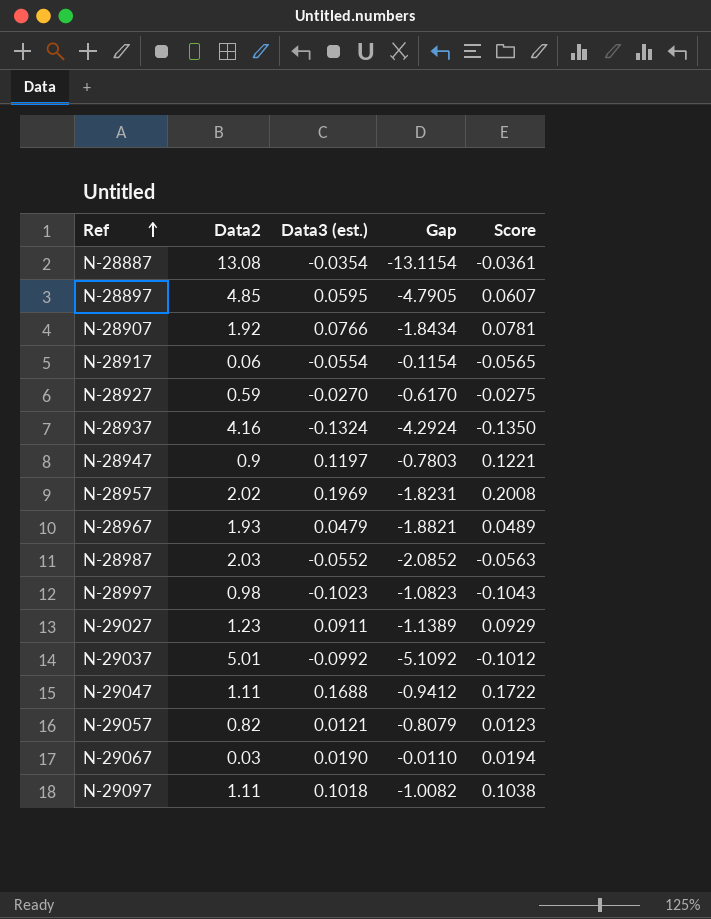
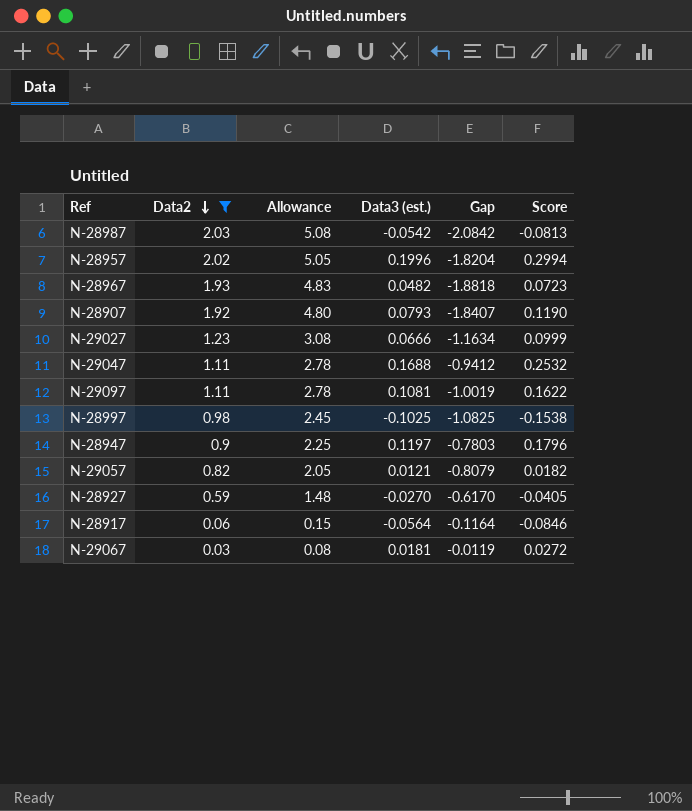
filter: none -> Data2 <= 2.03
row order: Ref ascending -> Data2 descending
column Allowance | formula: none -> [Data2] * 2.5
column Score | formula: [Data3 (est.)] * 1.02 -> [Data3 (est.)] * 1.5
N-28987 | Data3 (est.): -0.0552 -> -0.0542
N-28987 | Gap: -2.0852 -> -2.0842
N-28957 | Data3 (est.): 0.1969 -> 0.1996
N-28957 | Gap: -1.8231 -> -1.8204
N-28967 | Data3 (est.): 0.0479 -> 0.0482
N-28967 | Gap: -1.8821 -> -1.8818
N-28907 | Data3 (est.): 0.0766 -> 0.0793
N-28907 | Gap: -1.8434 -> -1.8407
N-29027 | Data3 (est.): 0.0911 -> 0.0666
N-29027 | Gap: -1.1389 -> -1.1634
N-29097 | Data3 (est.): 0.1018 -> 0.1081
N-29097 | Gap: -1.0082 -> -1.0019
N-28997 | Data3 (est.): -0.1023 -> -0.1025
N-28997 | Gap: -1.0823 -> -1.0825
N-28917 | Data3 (est.): -0.0554 -> -0.0564
N-28917 | Gap: -0.1154 -> -0.1164
N-29067 | Data3 (est.): 0.0190 -> 0.0181
N-29067 | Gap: -0.0110 -> -0.0119

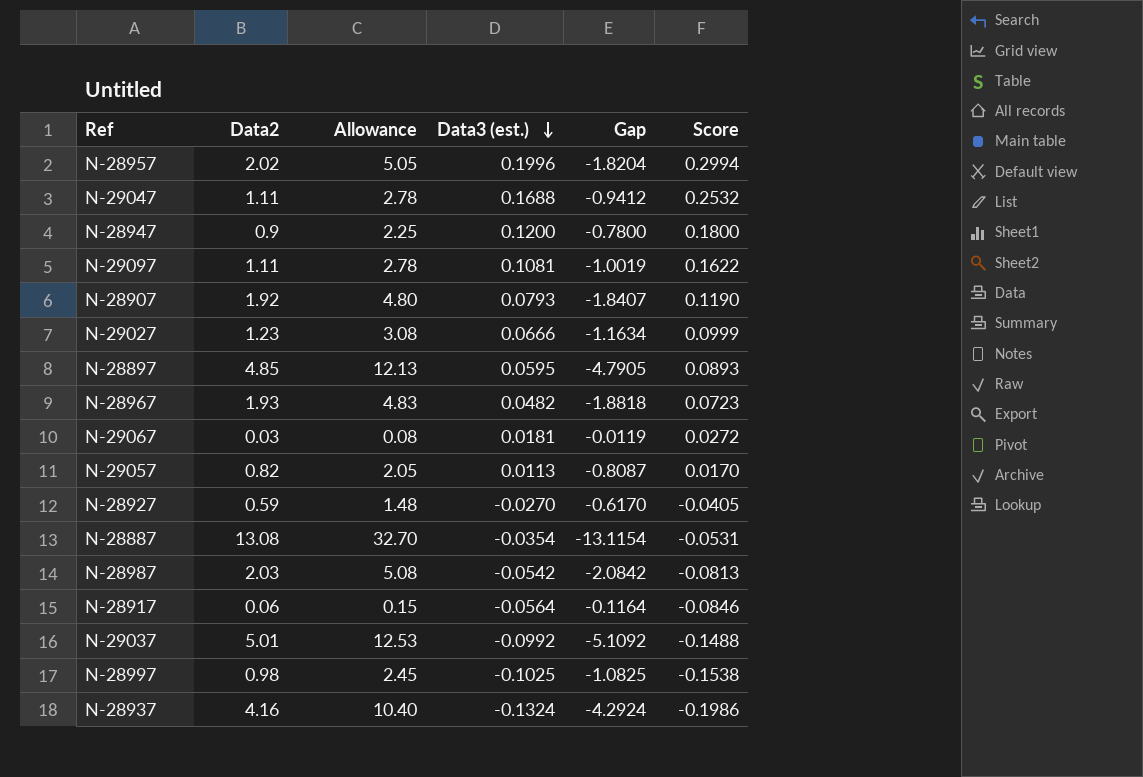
filter: Data2 <= 2.03 -> none
row order: Data2 descending -> Data3 (est.) descending
N-28947 | Data3 (est.): 0.1197 -> 0.1200
N-28947 | Gap: -0.7803 -> -0.7800
N-28947 | Score: 0.1796 -> 0.1800
N-29057 | Data3 (est.): 0.0121 -> 0.0113
N-29057 | Gap: -0.8079 -> -0.8087
N-29057 | Score: 0.0182 -> 0.0170

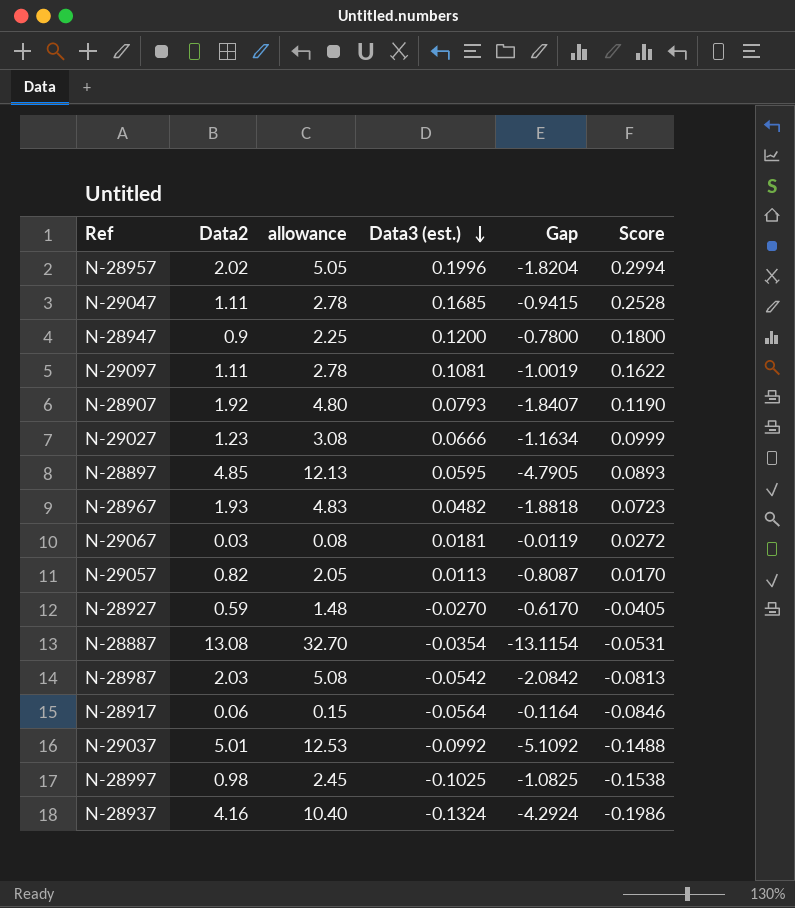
column name: Allowance -> allowance
N-29047 | Data3 (est.): 0.1688 -> 0.1685
N-29047 | Gap: -0.9412 -> -0.9415
N-29047 | Score: 0.2532 -> 0.2528

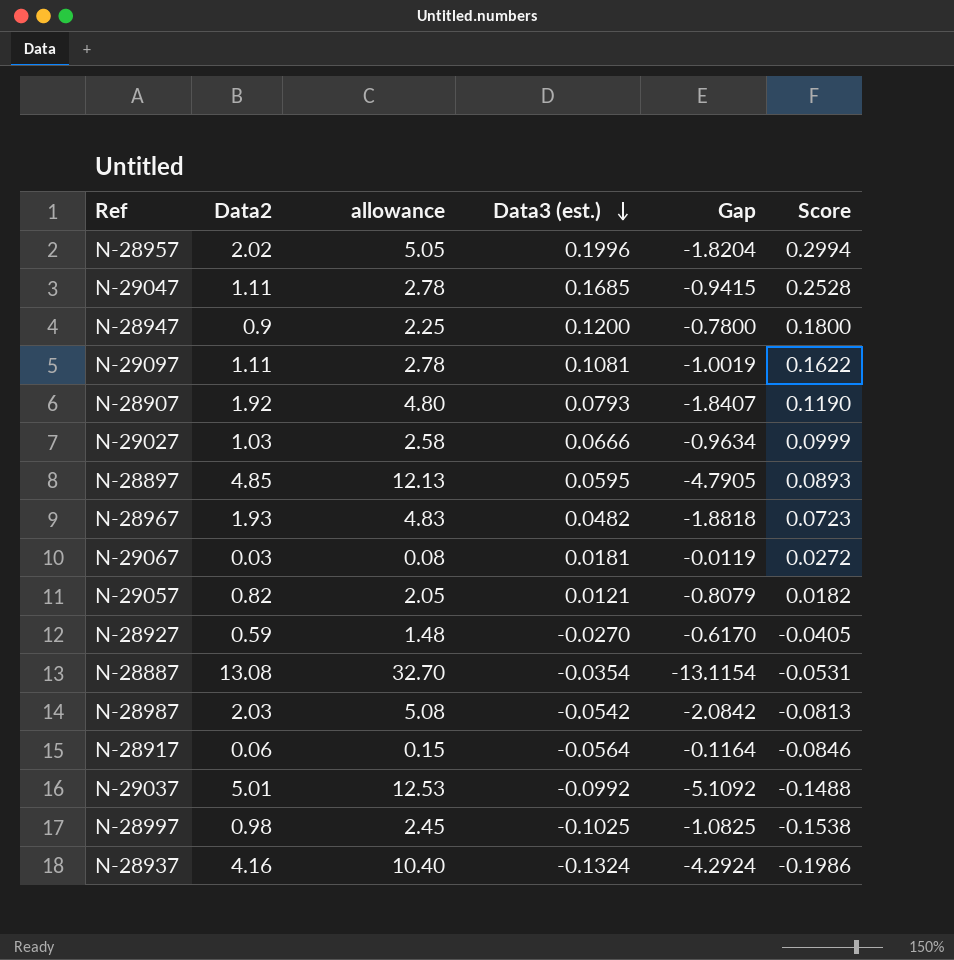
N-29027 | Data2: 1.23 -> 1.03
N-29027 | allowance: 3.08 -> 2.58
N-29027 | Gap: -1.1634 -> -0.9634
N-29057 | Data3 (est.): 0.0113 -> 0.0121
N-29057 | Gap: -0.8087 -> -0.8079
N-29057 | Score: 0.0170 -> 0.0182

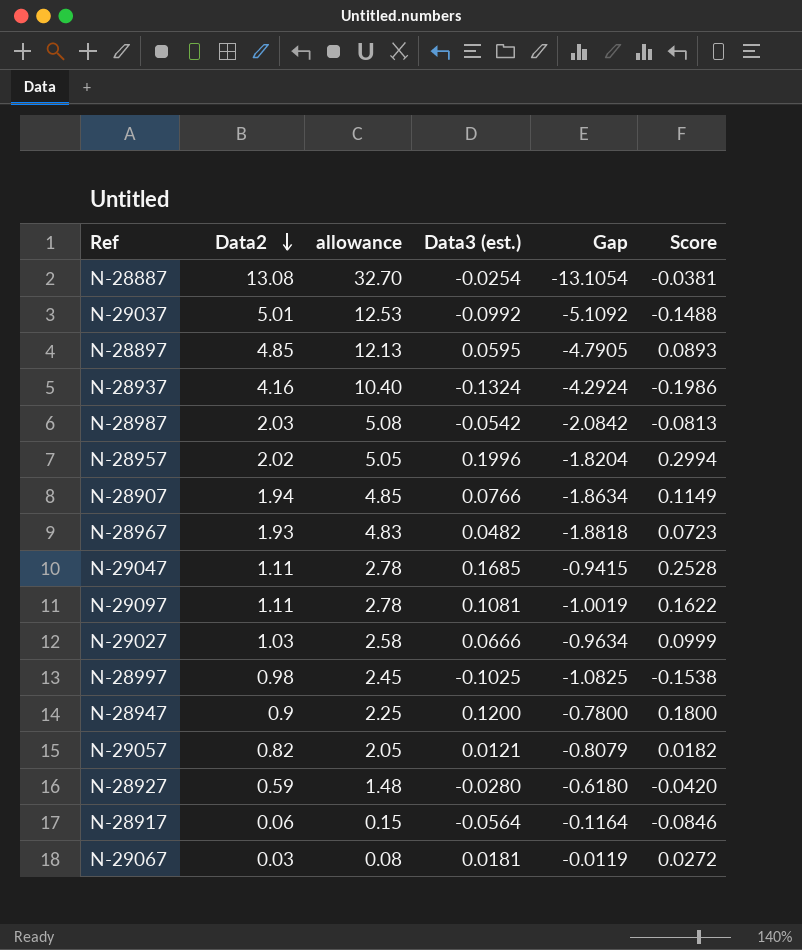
row order: Data3 (est.) descending -> Data2 descending
N-28887 | Data3 (est.): -0.0354 -> -0.0254
N-28887 | Gap: -13.1154 -> -13.1054
N-28887 | Score: -0.0531 -> -0.0381
N-28907 | Data2: 1.92 -> 1.94
N-28907 | allowance: 4.80 -> 4.85
N-28907 | Data3 (est.): 0.0793 -> 0.0766
N-28907 | Gap: -1.8407 -> -1.8634
N-28907 | Score: 0.1190 -> 0.1149
N-28927 | Data3 (est.): -0.0270 -> -0.0280
N-28927 | Gap: -0.6170 -> -0.6180
N-28927 | Score: -0.0405 -> -0.0420

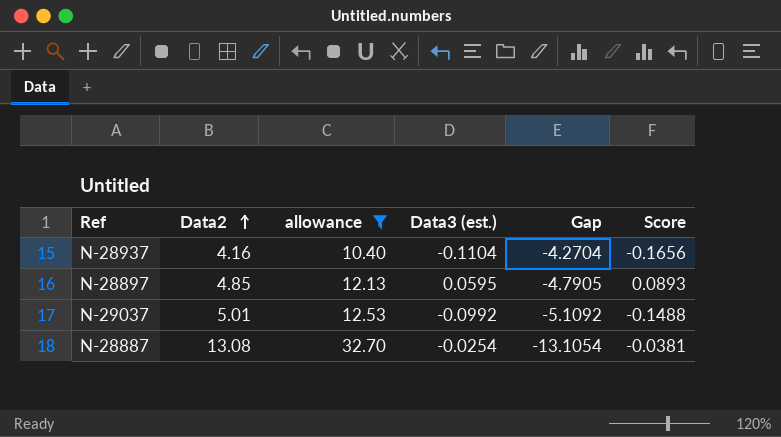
filter: none -> allowance >= 10.40
row order: Data2 descending -> Data2 ascending
N-28937 | Data3 (est.): -0.1324 -> -0.1104
N-28937 | Gap: -4.2924 -> -4.2704
N-28937 | Score: -0.1986 -> -0.1656

